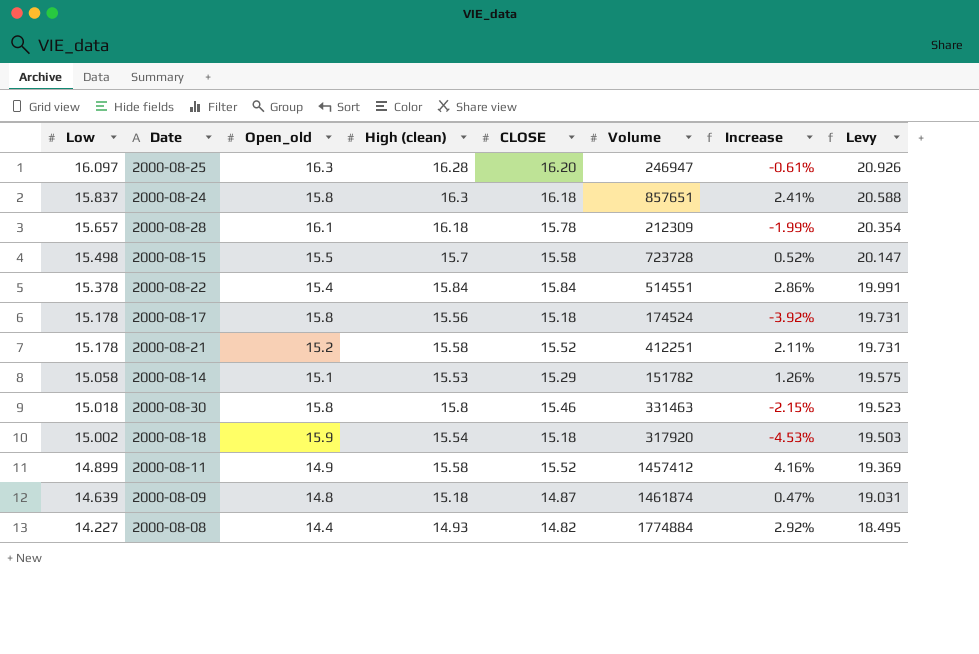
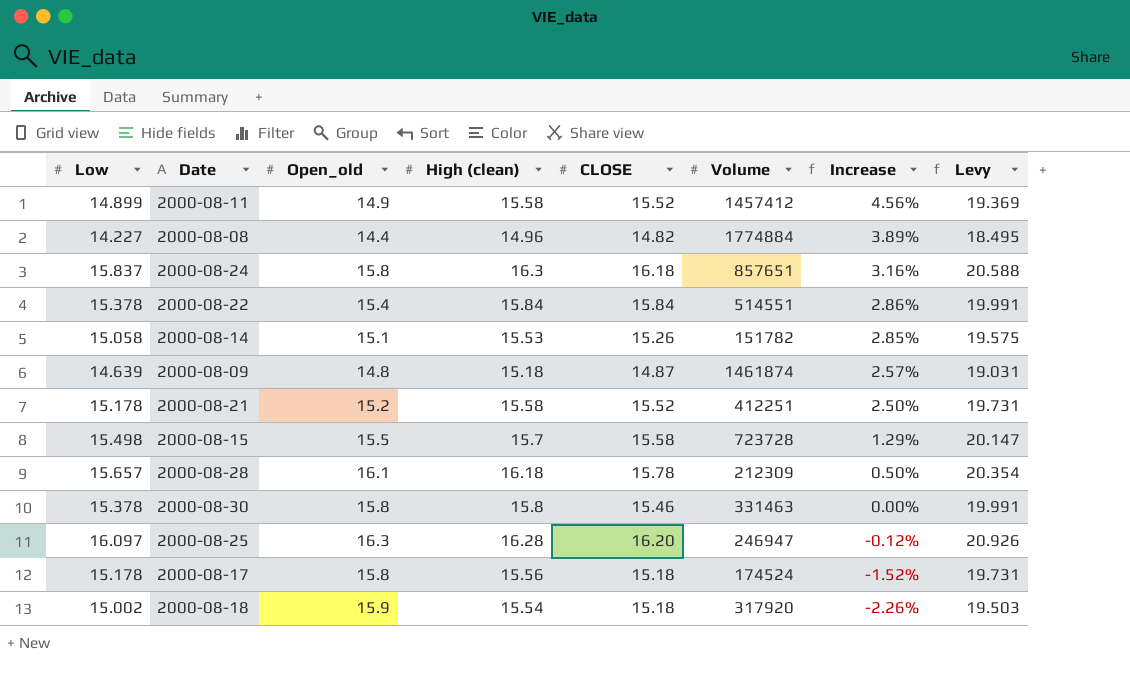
row order: Low descending -> Increase descending
column Increase | formula: ([CLOSE] - [Open_old]) / [Open_old] -> ([High (clean)] - [Open_old]) / [Open_old]
2000-08-08 | High (clean): 14.93 -> 14.96
2000-08-14 | CLOSE: 15.29 -> 15.26
2000-08-30 | Low: 15.018 -> 15.378
2000-08-30 | Levy: 19.523 -> 19.991

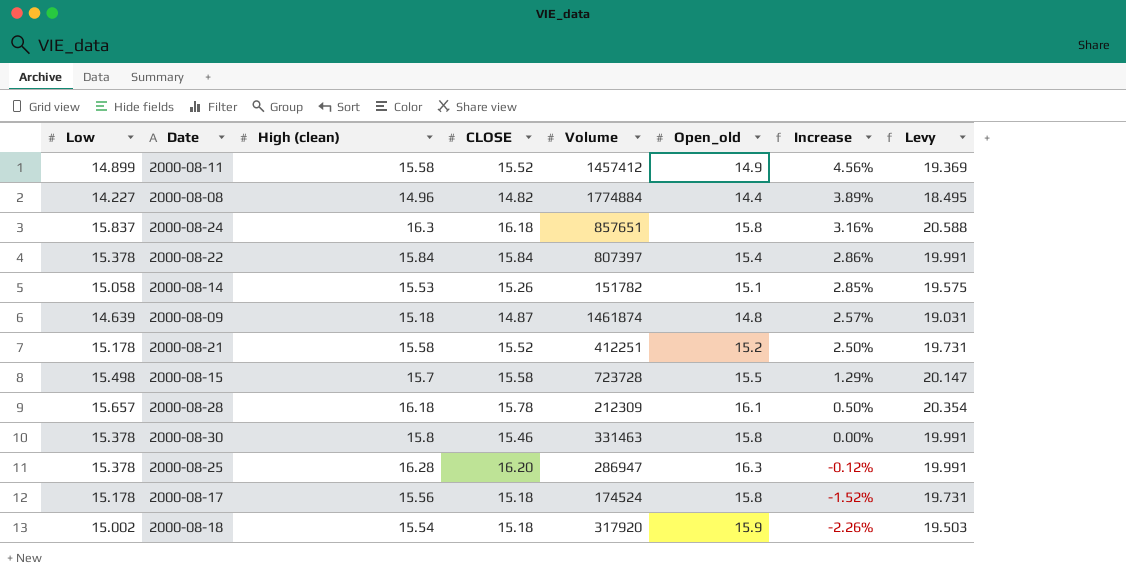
column Open_old | position: 3 -> 6
2000-08-22 | Volume: 514551 -> 807397
2000-08-25 | Low: 16.097 -> 15.378
2000-08-25 | Volume: 246947 -> 286947
2000-08-25 | Levy: 20.926 -> 19.991

